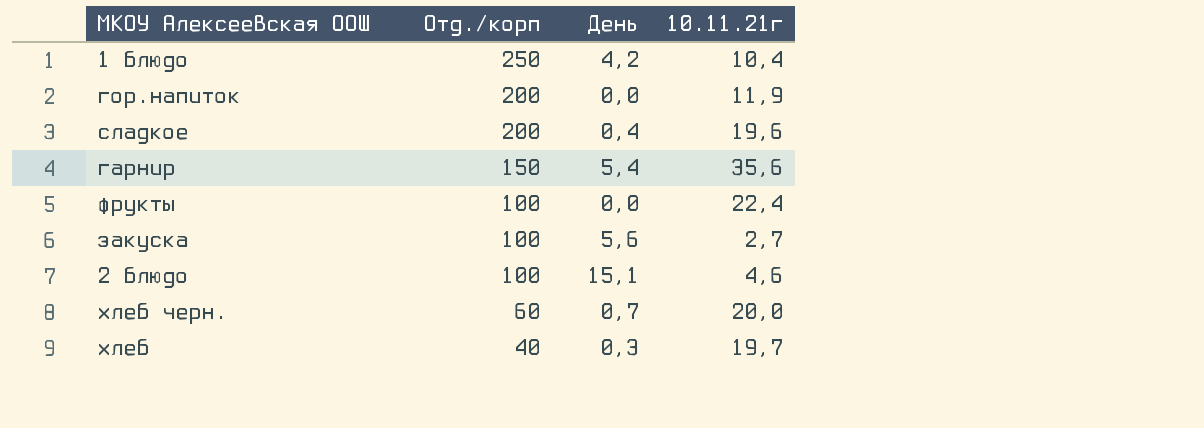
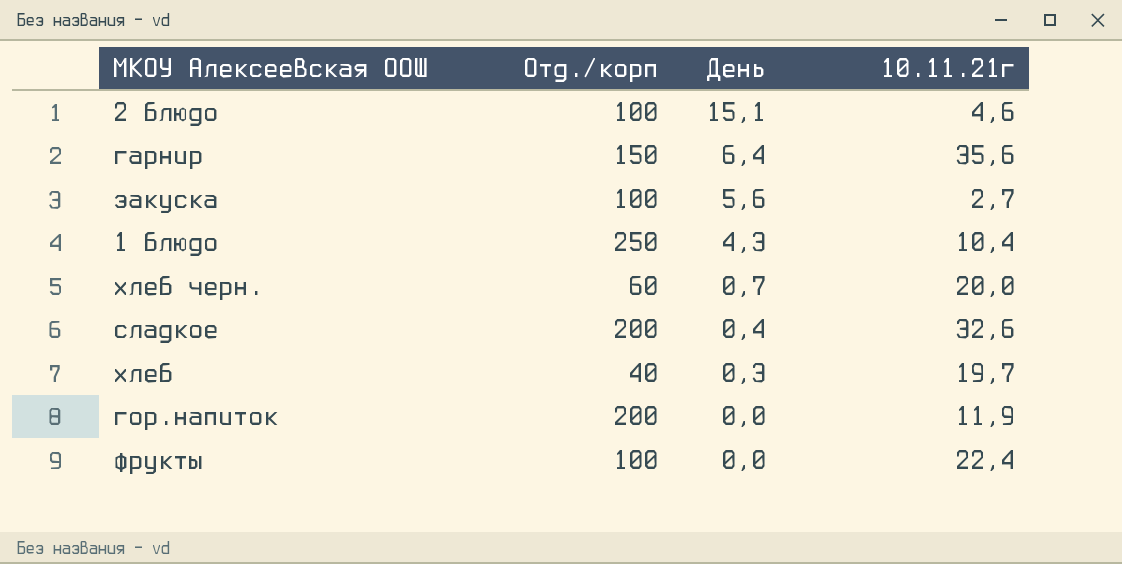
row order: Отд./корп descending -> День descending
гарнир | День: 5,4 -> 6,4
1 блюдо | День: 4,2 -> 4,3
сладкое | 10.11.21г: 19,6 -> 32,6

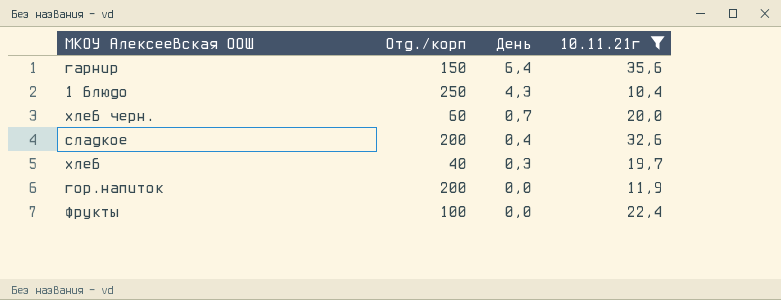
filter: none -> 10.11.21г >= 10,4

